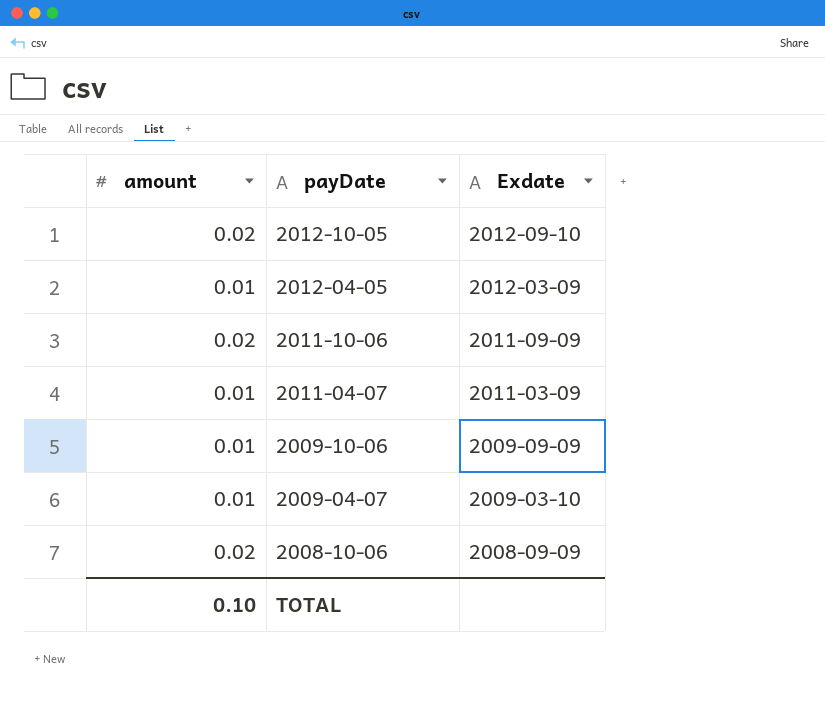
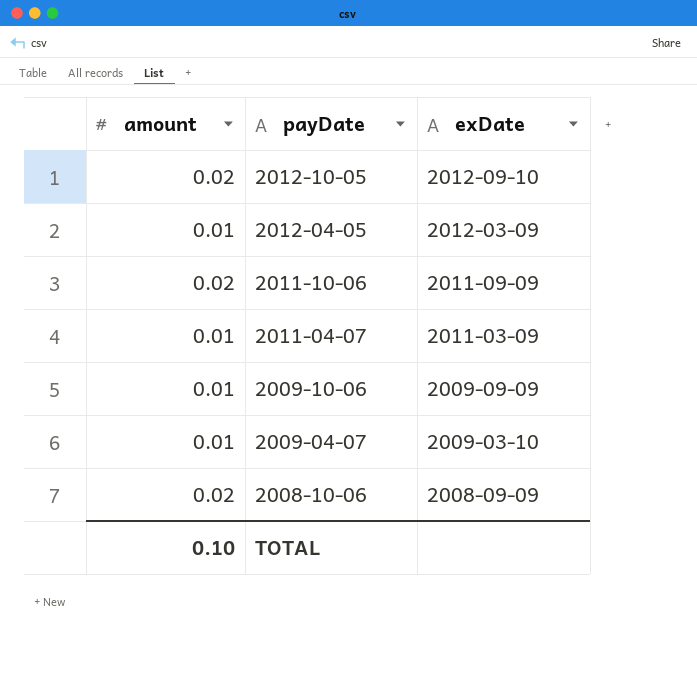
column name: Exdate -> exDate

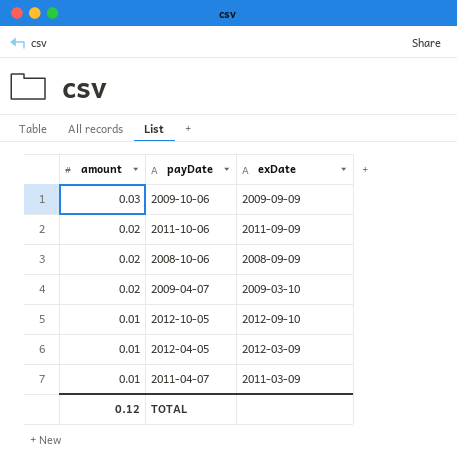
row order: payDate descending -> amount descending
2009-10-06 | amount: 0.01 -> 0.03
2009-04-07 | amount: 0.01 -> 0.02
2012-10-05 | amount: 0.02 -> 0.01
TOTAL | amount: 0.10 -> 0.12

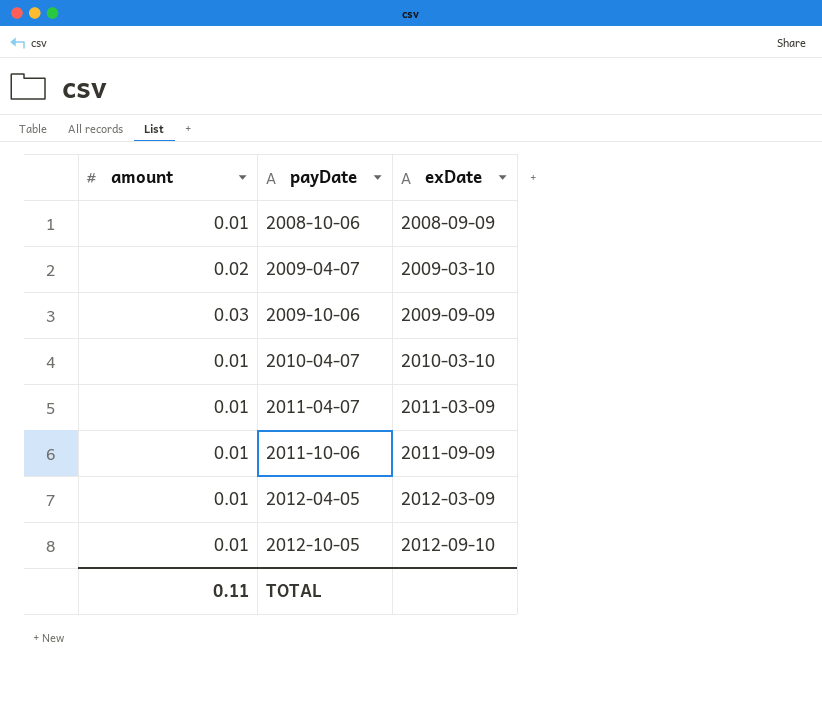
row order: amount descending -> payDate ascending
2008-10-06 | amount: 0.02 -> 0.01
row 2010-04-07: none -> 0.01 | 2010-03-10
2011-10-06 | amount: 0.02 -> 0.01
TOTAL | amount: 0.12 -> 0.11

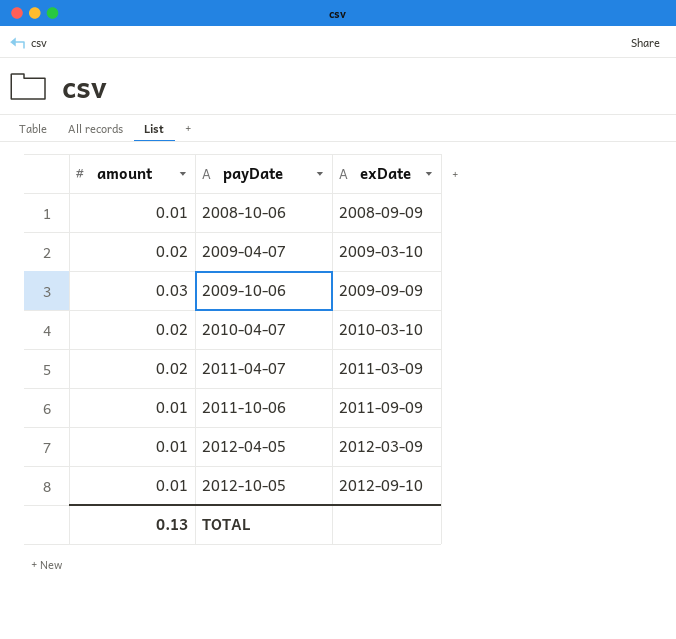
2010-04-07 | amount: 0.01 -> 0.02
2011-04-07 | amount: 0.01 -> 0.02
TOTAL | amount: 0.11 -> 0.13

